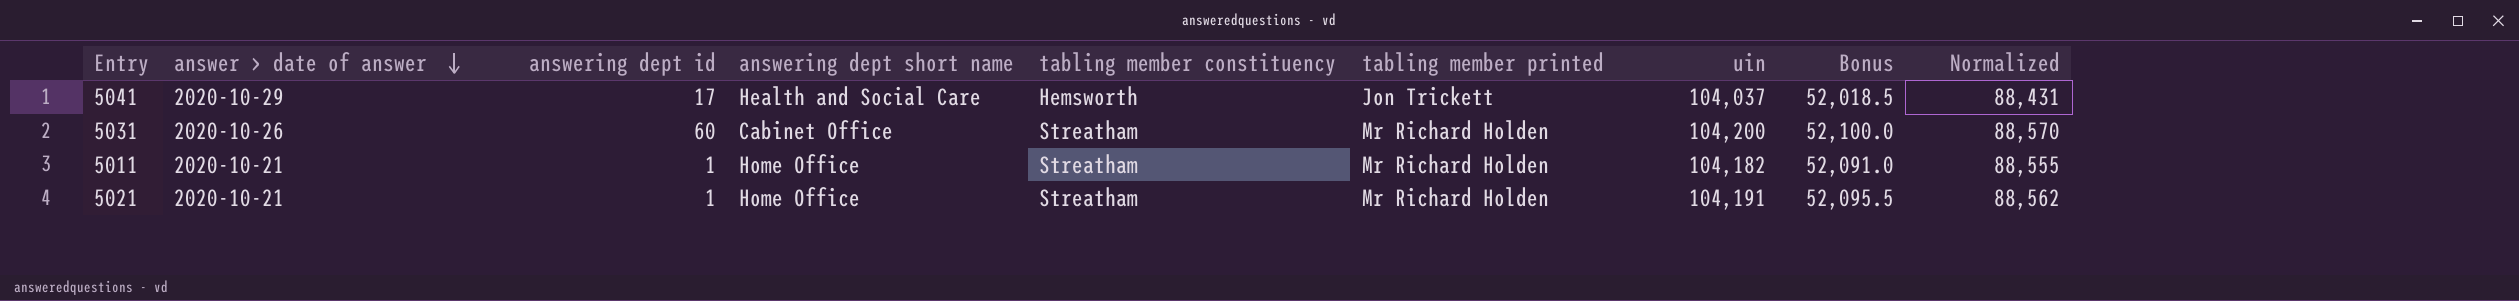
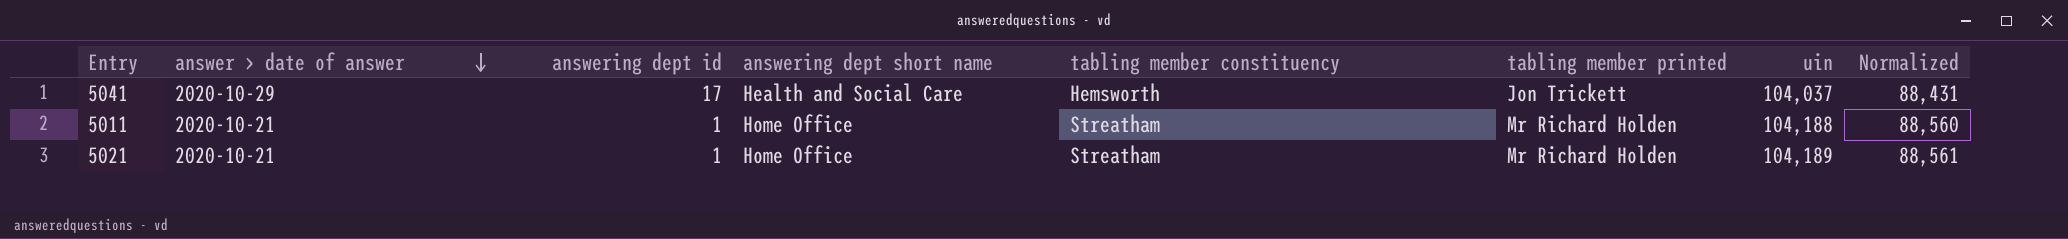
column Bonus | formula: [uin] * 0.5 -> none
row 5031: 2020-10-26 | 60 | Cabinet Office | Streatham | Mr Richard Holden | 104,200 | 52,100.0 | 88,570 -> none
5011 | uin: 104,182 -> 104,188
5011 | Normalized: 88,555 -> 88,560
5021 | uin: 104,191 -> 104,189
5021 | Normalized: 88,562 -> 88,561

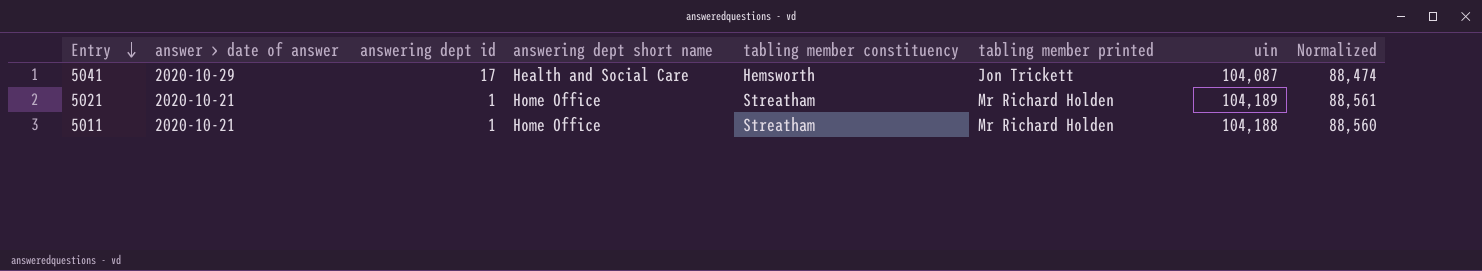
row order: answer > date of answer descending -> Entry descending
5041 | uin: 104,037 -> 104,087
5041 | Normalized: 88,431 -> 88,474

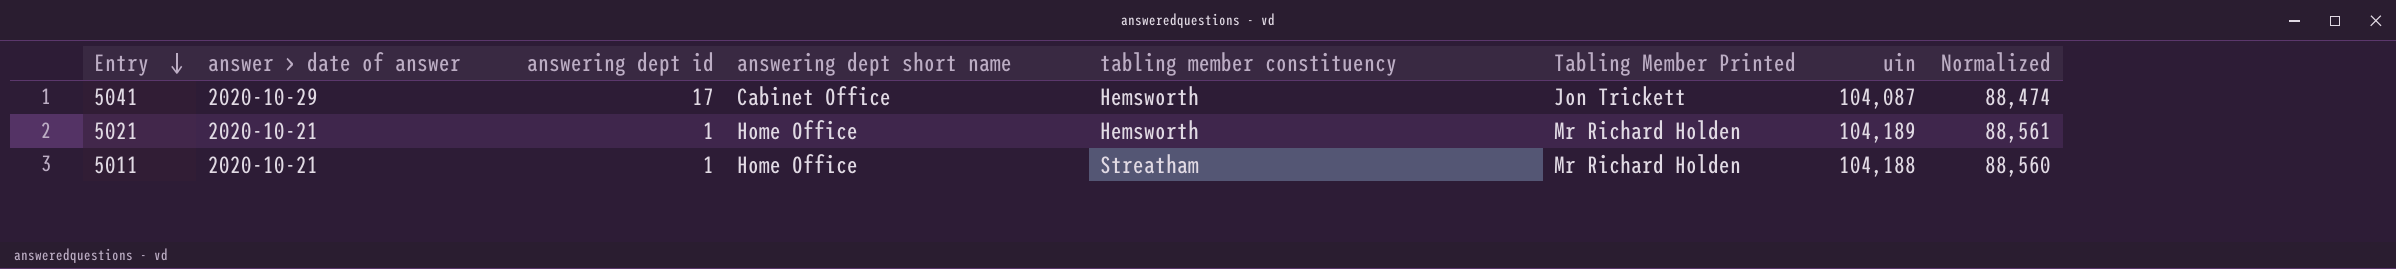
column name: tabling member printed -> Tabling Member Printed
5041 | answering dept short name: Health and Social Care -> Cabinet Office
5021 | tabling member constituency: Streatham -> Hemsworth

